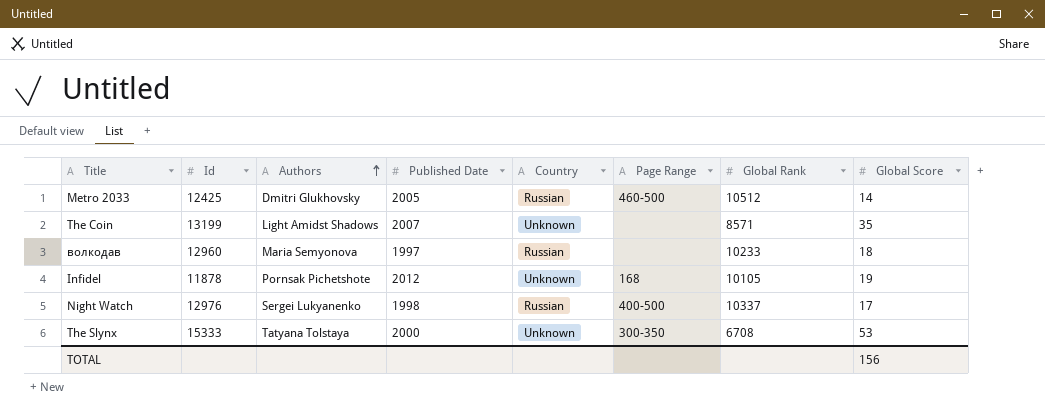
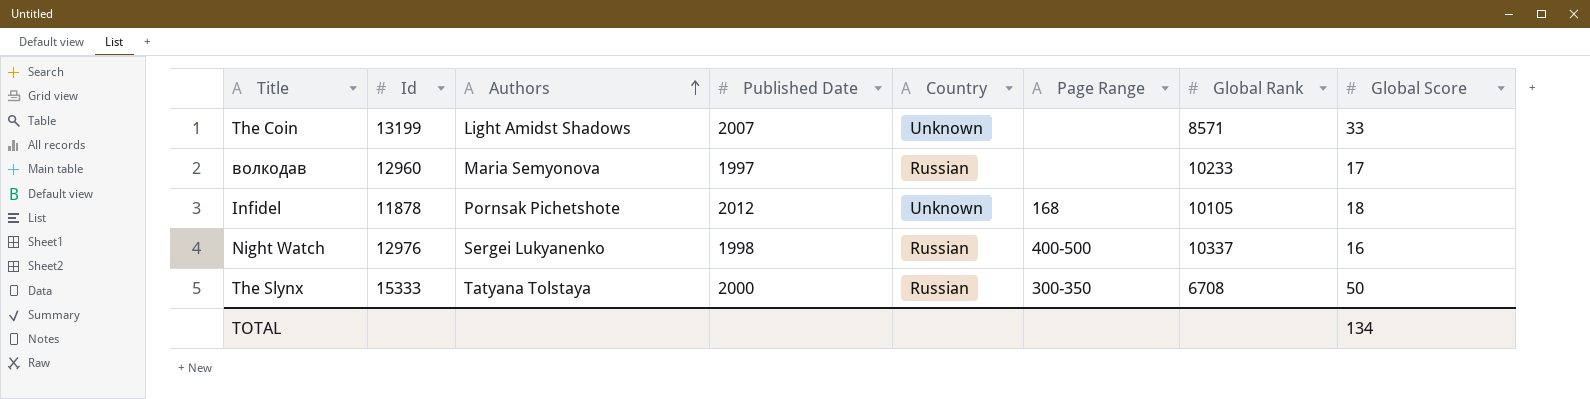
row Metro 2033: 12425 | Dmitri Glukhovsky | 2005 | Russian | 460-500 | 10512 | 14 -> none
The Coin | Global Score: 35 -> 33
волкодав | Global Score: 18 -> 17
Infidel | Global Score: 19 -> 18
Night Watch | Global Score: 17 -> 16
The Slynx | Country: Unknown -> Russian
The Slynx | Global Score: 53 -> 50
TOTAL | Global Score: 156 -> 134

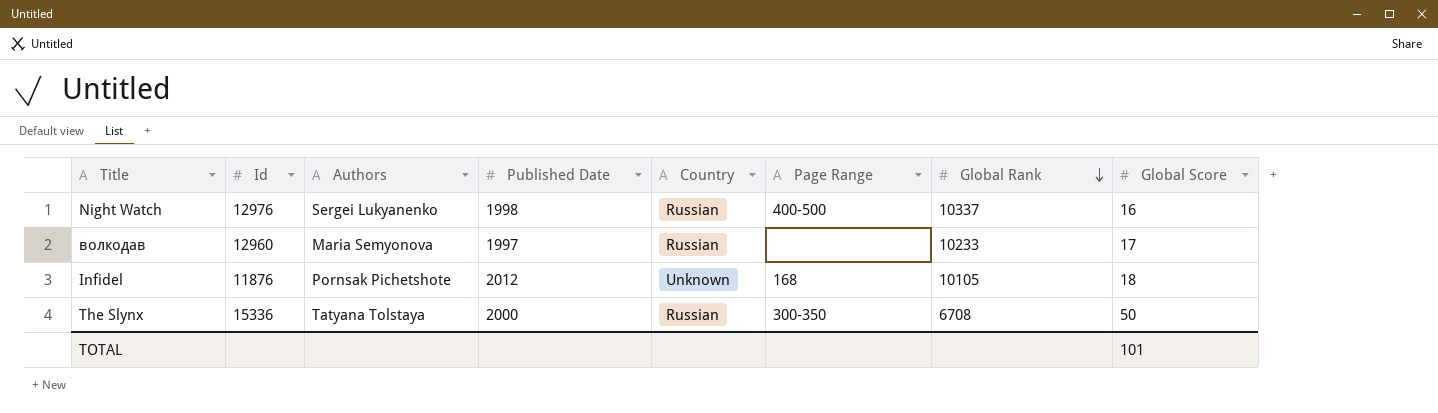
row order: Authors ascending -> Global Rank descending
row The Coin: 13199 | Light Amidst Shadows | 2007 | Unknown | none | 8571 | 33 -> none
Infidel | Id: 11878 -> 11876
The Slynx | Id: 15333 -> 15336
TOTAL | Global Score: 134 -> 101

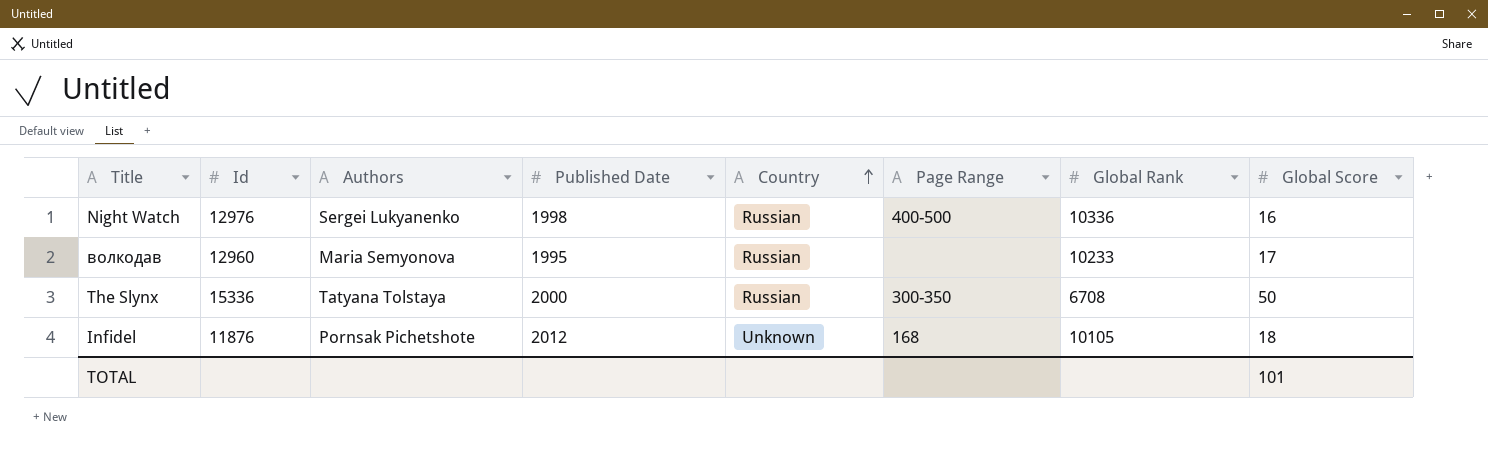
row order: Global Rank descending -> Country ascending
Night Watch | Global Rank: 10337 -> 10336
волкодав | Published Date: 1997 -> 1995

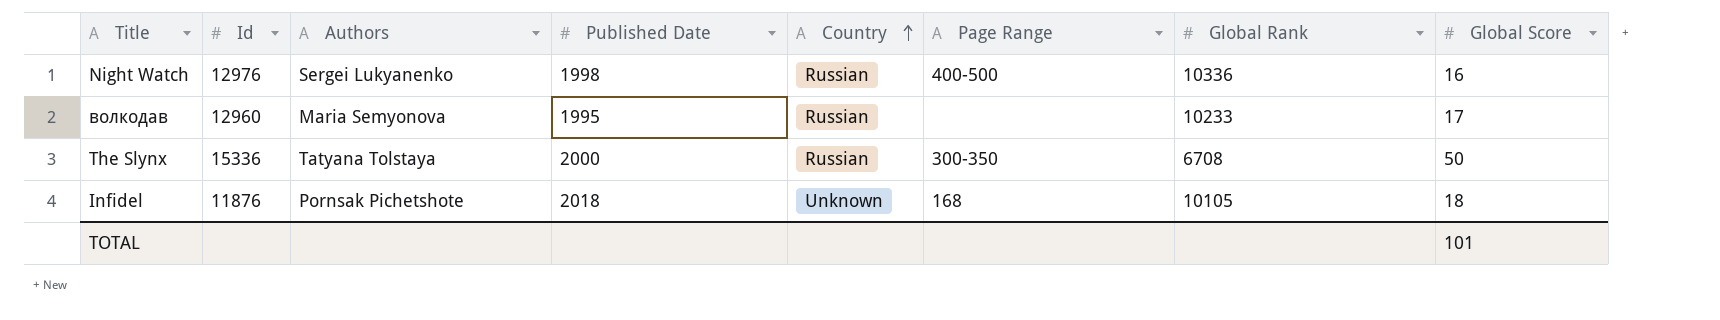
Infidel | Published Date: 2012 -> 2018

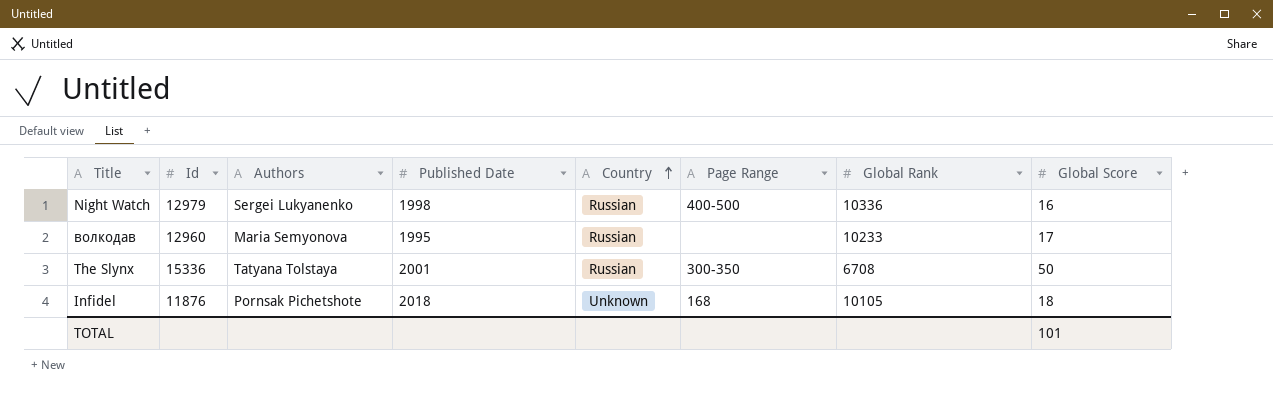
Night Watch | Id: 12976 -> 12979
The Slynx | Published Date: 2000 -> 2001

